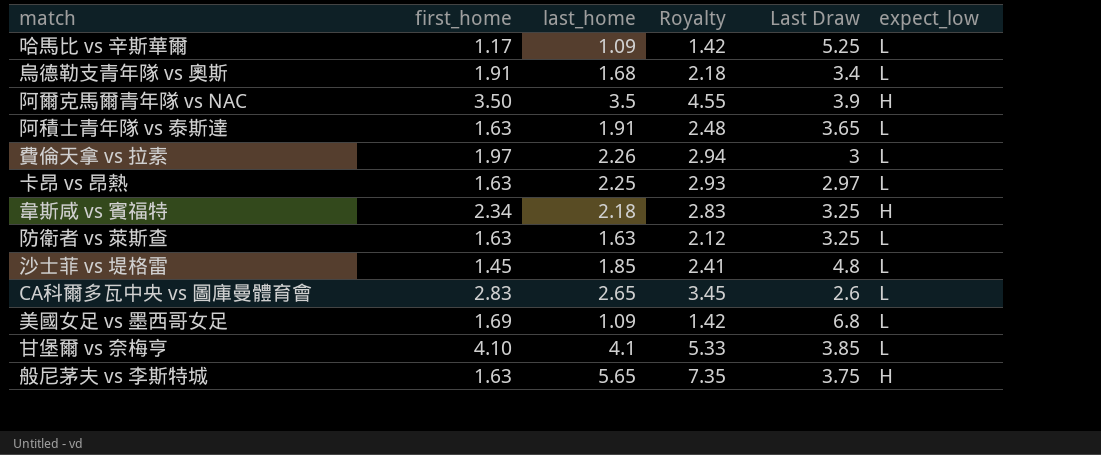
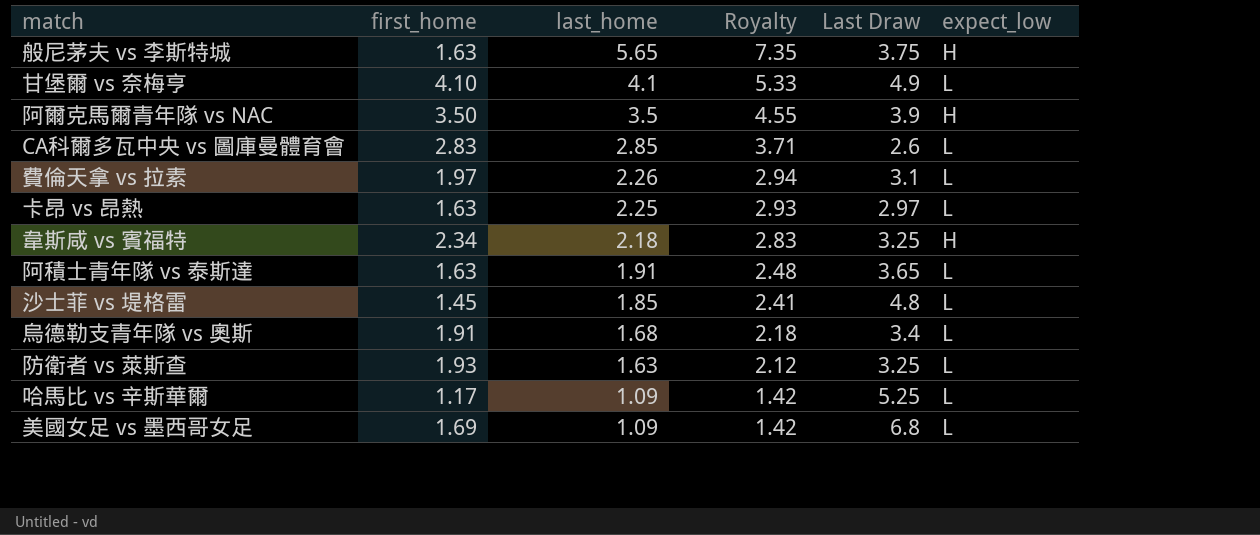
row order: none -> last_home descending
甘堡爾 vs 奈梅亨 | Last Draw: 3.85 -> 4.9
CA科爾多瓦中央 vs 圖庫曼體育會 | last_home: 2.65 -> 2.85
CA科爾多瓦中央 vs 圖庫曼體育會 | Royalty: 3.45 -> 3.71
費倫天拿 vs 拉素 | Last Draw: 3 -> 3.1
防衛者 vs 萊斯查 | first_home: 1.63 -> 1.93

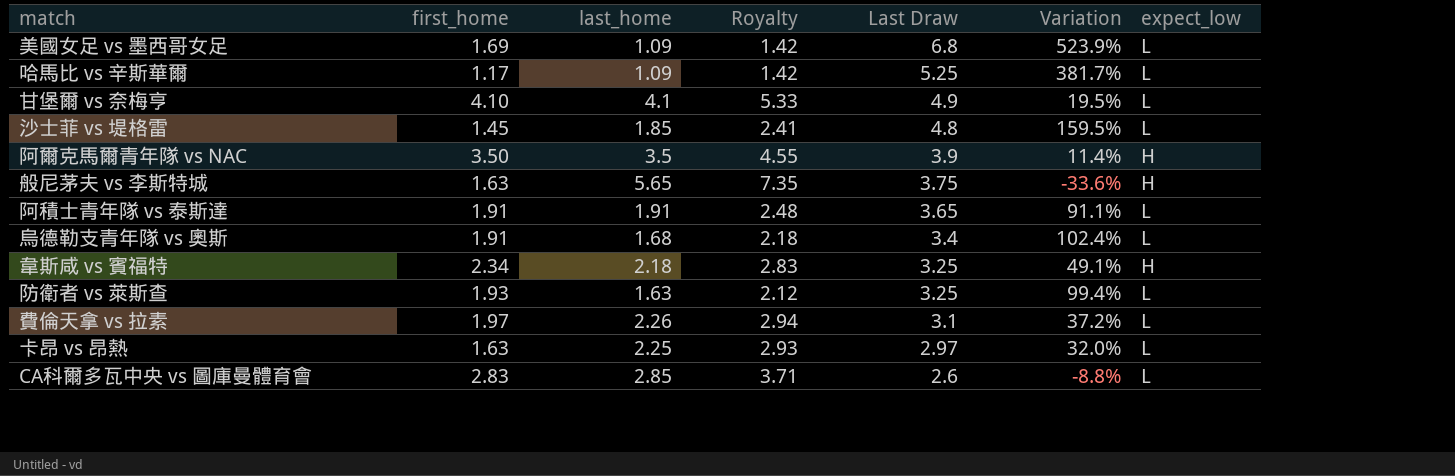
row order: last_home descending -> Last Draw descending
column Variation | formula: none -> ([Last Draw] - [last_home]) / [last_home]
阿積士青年隊 vs 泰斯達 | first_home: 1.63 -> 1.91

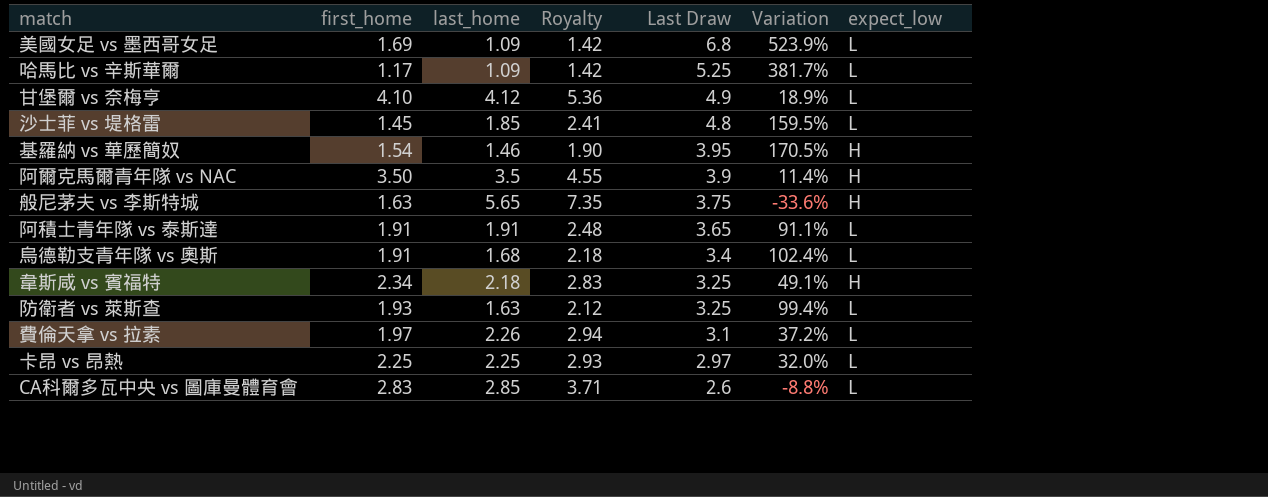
甘堡爾 vs 奈梅亨 | last_home: 4.1 -> 4.12
甘堡爾 vs 奈梅亨 | Royalty: 5.33 -> 5.36
甘堡爾 vs 奈梅亨 | Variation: 19.5% -> 18.9%
row 基羅納 vs 華歷簡奴: none -> 1.54 | 1.46 | 1.90 | 3.95 | 170.5% | H
卡昂 vs 昂熱 | first_home: 1.63 -> 2.25

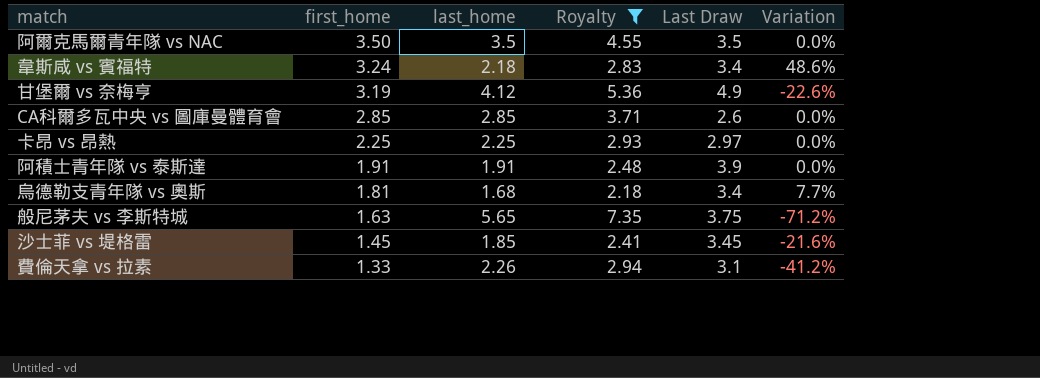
filter: none -> Royalty >= 2.18
row order: Last Draw descending -> first_home descending
column expect_low | position: 7 -> none
column Variation | formula: ([Last Draw] - [last_home]) / [last_home] -> ([first_home] - [last_home]) / [last_home]
阿爾克馬爾青年隊 vs NAC | Last Draw: 3.9 -> 3.5
韋斯咸 vs 賓福特 | first_home: 2.34 -> 3.24
韋斯咸 vs 賓福特 | Last Draw: 3.25 -> 3.4
甘堡爾 vs 奈梅亨 | first_home: 4.10 -> 3.19
CA科爾多瓦中央 vs 圖庫曼體育會 | first_home: 2.83 -> 2.85
阿積士青年隊 vs 泰斯達 | Last Draw: 3.65 -> 3.9
烏德勒支青年隊 vs 奧斯 | first_home: 1.91 -> 1.81
沙士菲 vs 堤格雷 | Last Draw: 4.8 -> 3.45
費倫天拿 vs 拉素 | first_home: 1.97 -> 1.33

